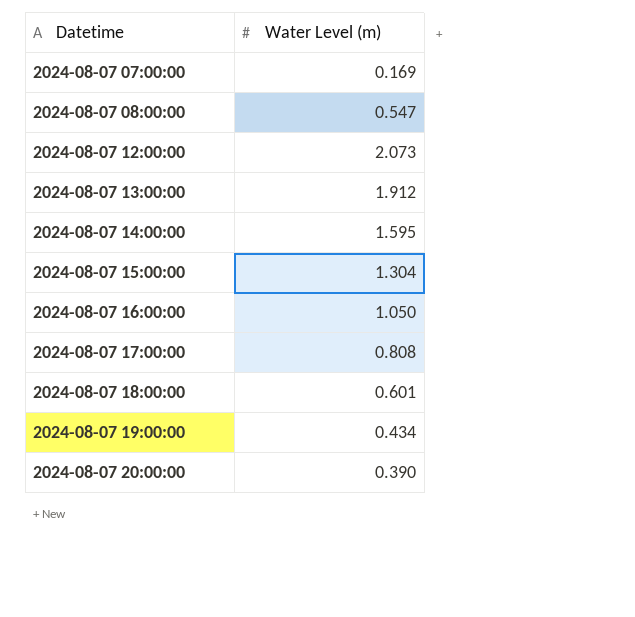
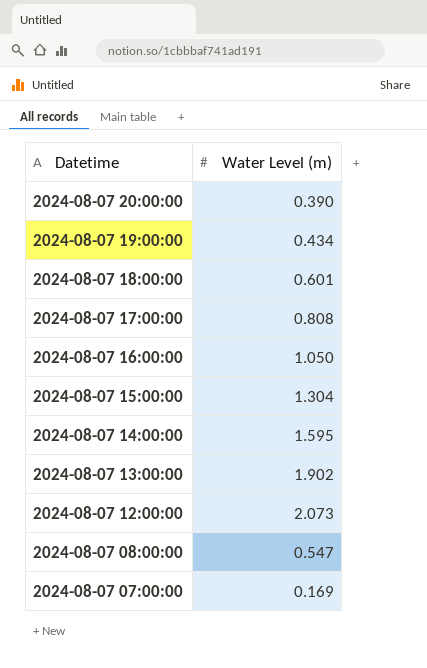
row order: Datetime ascending -> Datetime descending
2024-08-07 13:00:00 | Water Level (m): 1.912 -> 1.902

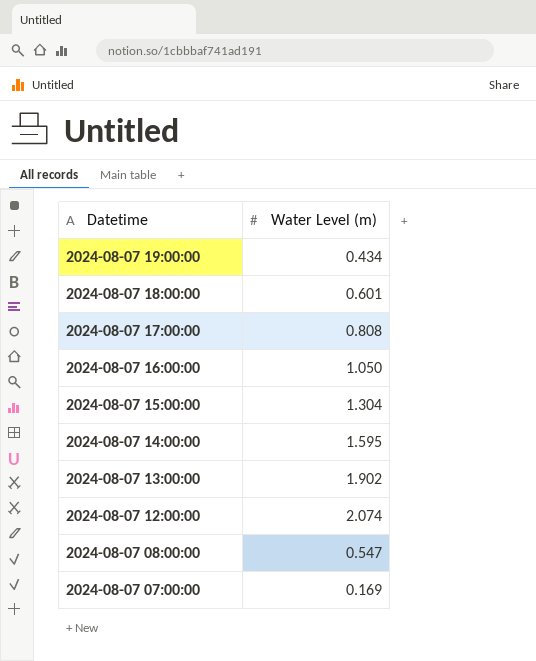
row 2024-08-07 20:00:00: 0.390 -> none
2024-08-07 12:00:00 | Water Level (m): 2.073 -> 2.074

